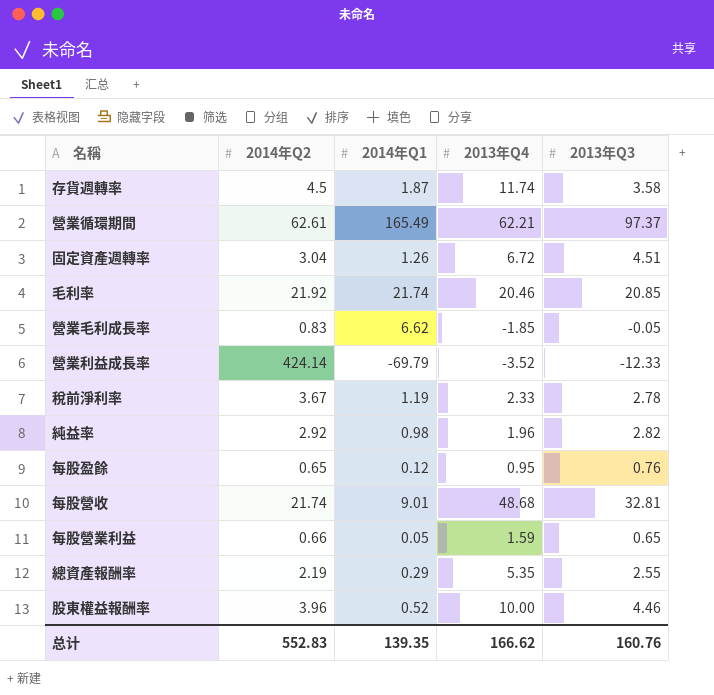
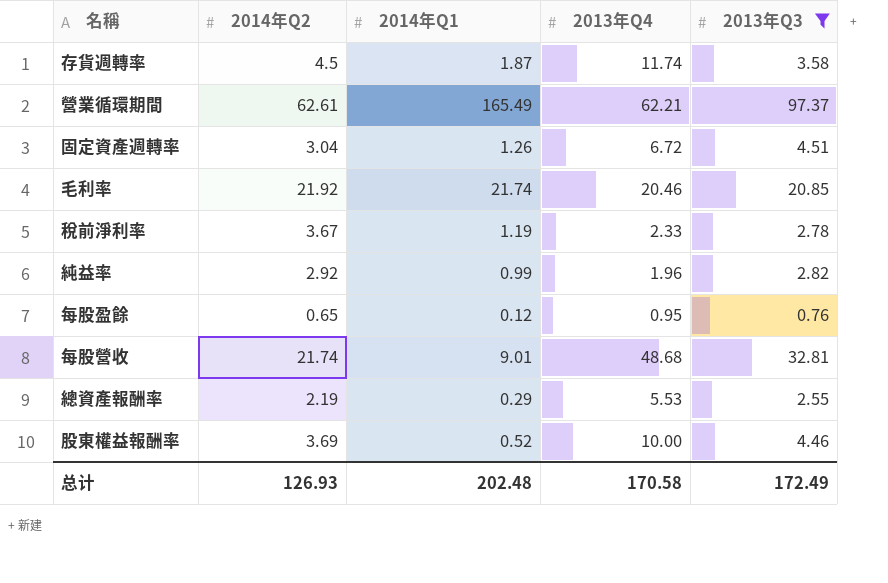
filter: none -> 2013年Q3 >= 0.76
純益率 | 2014年Q1: 0.98 -> 0.99
總資產報酬率 | 2013年Q4: 5.35 -> 5.53
股東權益報酬率 | 2014年Q2: 3.96 -> 3.69
总计 | 2014年Q2: 552.83 -> 126.93
总计 | 2014年Q1: 139.35 -> 202.48
总计 | 2013年Q4: 166.62 -> 170.58
总计 | 2013年Q3: 160.76 -> 172.49

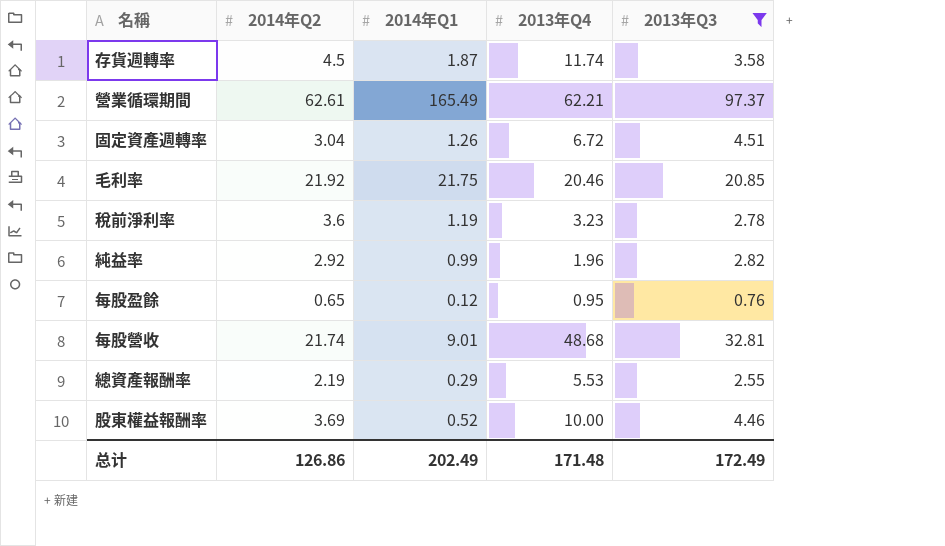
毛利率 | 2014年Q1: 21.74 -> 21.75
稅前淨利率 | 2014年Q2: 3.67 -> 3.6
稅前淨利率 | 2013年Q4: 2.33 -> 3.23
总计 | 2014年Q2: 126.93 -> 126.86
总计 | 2014年Q1: 202.48 -> 202.49
总计 | 2013年Q4: 170.58 -> 171.48

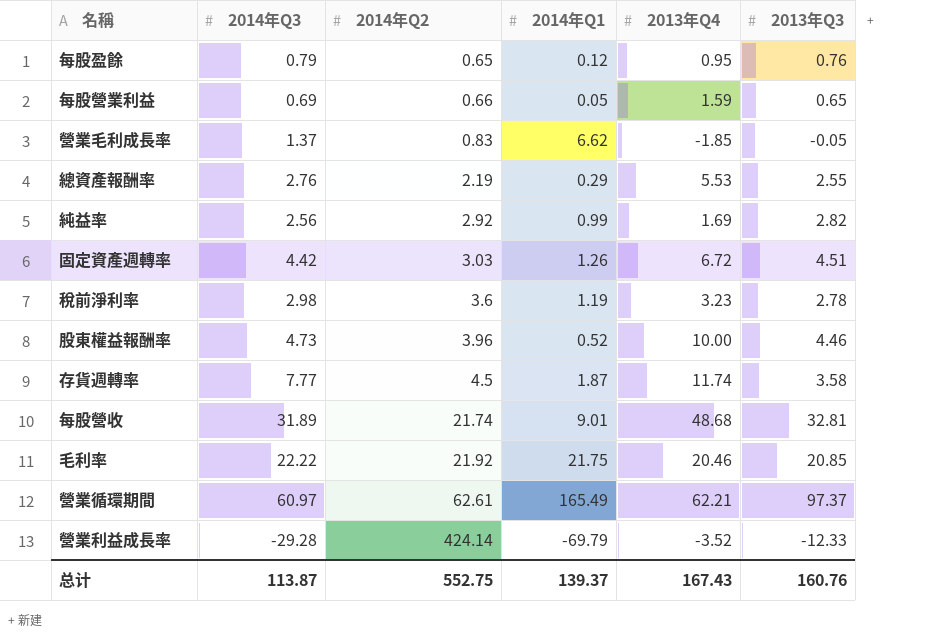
filter: 2013年Q3 >= 0.76 -> none
row order: none -> 2014年Q2 ascending
column 2014年Q3 | position: none -> 2
純益率 | 2013年Q4: 1.96 -> 1.69
固定資產週轉率 | 2014年Q2: 3.04 -> 3.03
股東權益報酬率 | 2014年Q2: 3.69 -> 3.96
总计 | 2014年Q2: 126.86 -> 552.75
总计 | 2014年Q1: 202.49 -> 139.37
总计 | 2013年Q4: 171.48 -> 167.43
总计 | 2013年Q3: 172.49 -> 160.76

